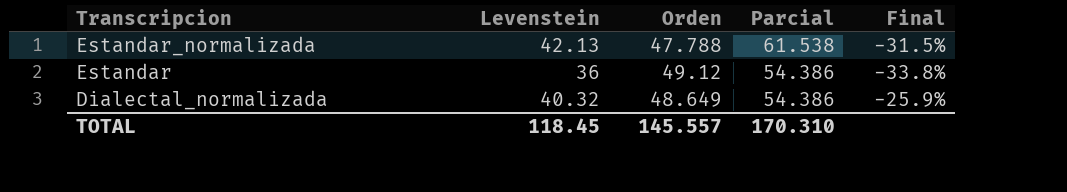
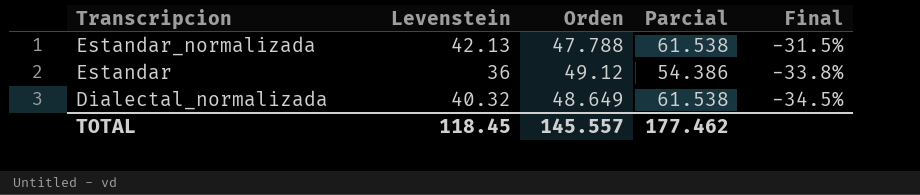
Dialectal_normalizada | Parcial: 54.386 -> 61.538
Dialectal_normalizada | Final: -25.9% -> -34.5%
TOTAL | Parcial: 170.310 -> 177.462

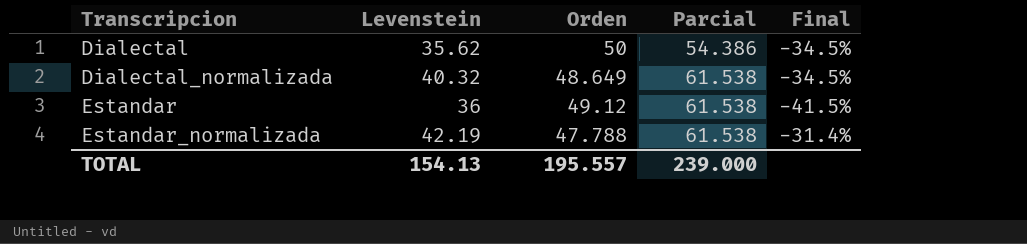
row order: Transcripcion descending -> Transcripcion ascending
row Dialectal: none -> 35.62 | 50 | 54.386 | -34.5%
Estandar | Parcial: 54.386 -> 61.538
Estandar | Final: -33.8% -> -41.5%
Estandar_normalizada | Levenstein: 42.13 -> 42.19
Estandar_normalizada | Final: -31.5% -> -31.4%
TOTAL | Levenstein: 118.45 -> 154.13
TOTAL | Orden: 145.557 -> 195.557
TOTAL | Parcial: 177.462 -> 239.000

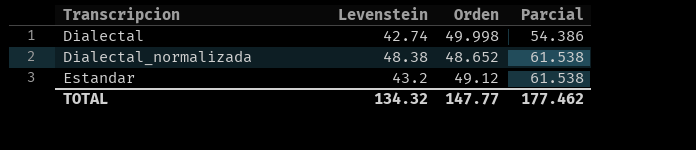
column Final | formula: ([Levenstein] - [Parcial]) / [Parcial] -> none
row Estandar_normalizada: 42.19 | 47.788 | 61.538 | -31.4% -> none
Dialectal | Levenstein: 35.62 -> 42.74
Dialectal | Orden: 50 -> 49.998
Dialectal_normalizada | Levenstein: 40.32 -> 48.38
Dialectal_normalizada | Orden: 48.649 -> 48.652
Estandar | Levenstein: 36 -> 43.2
TOTAL | Levenstein: 154.13 -> 134.32
TOTAL | Orden: 195.557 -> 147.77
TOTAL | Parcial: 239.000 -> 177.462

